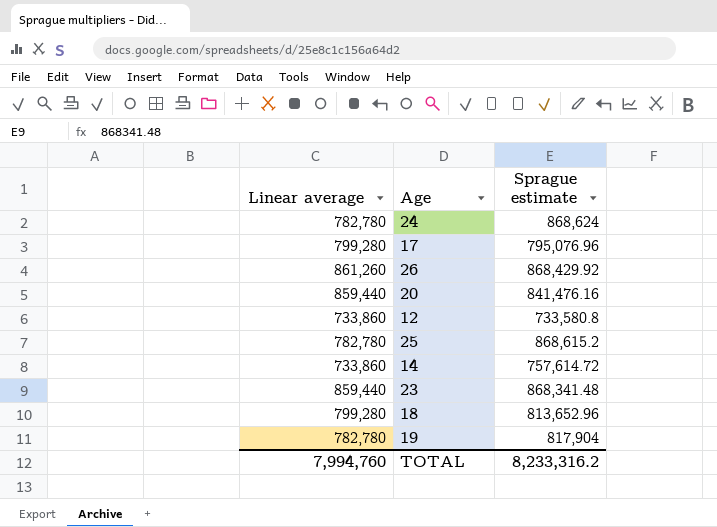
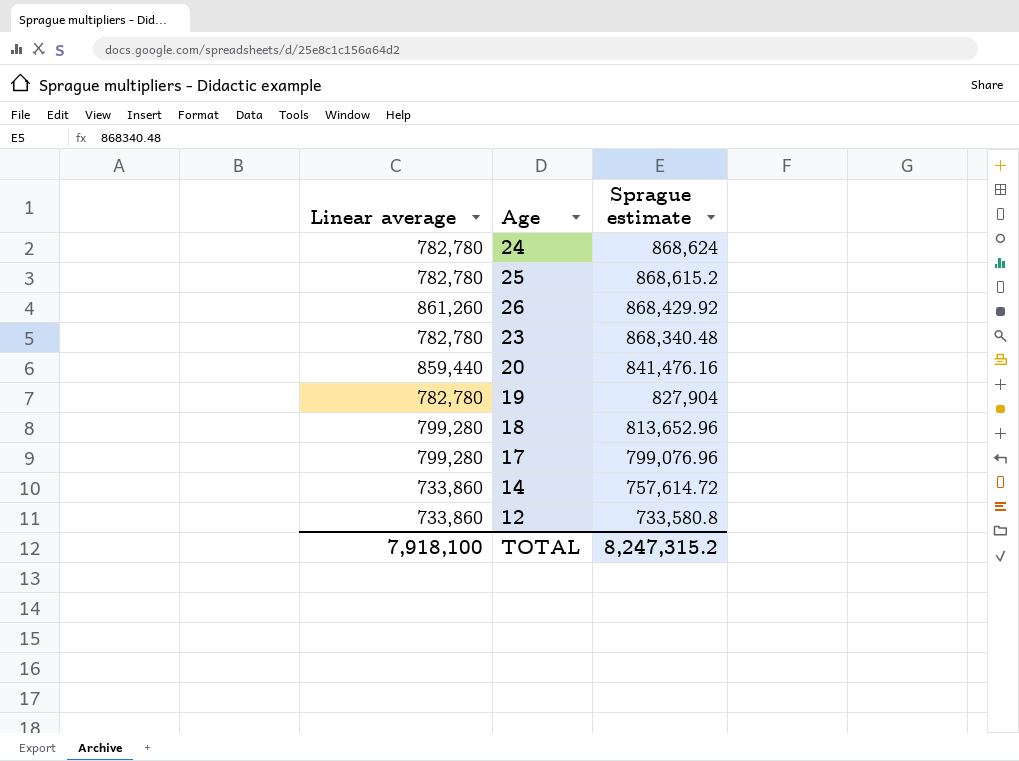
row order: none -> Sprague estimate descending
23 | Linear average: 859,440 -> 782,780
23 | Sprague estimate: 868,341.48 -> 868,340.48
19 | Sprague estimate: 817,904 -> 827,904
17 | Sprague estimate: 795,076.96 -> 799,076.96
TOTAL | Linear average: 7,994,760 -> 7,918,100
TOTAL | Sprague estimate: 8,233,316.2 -> 8,247,315.2

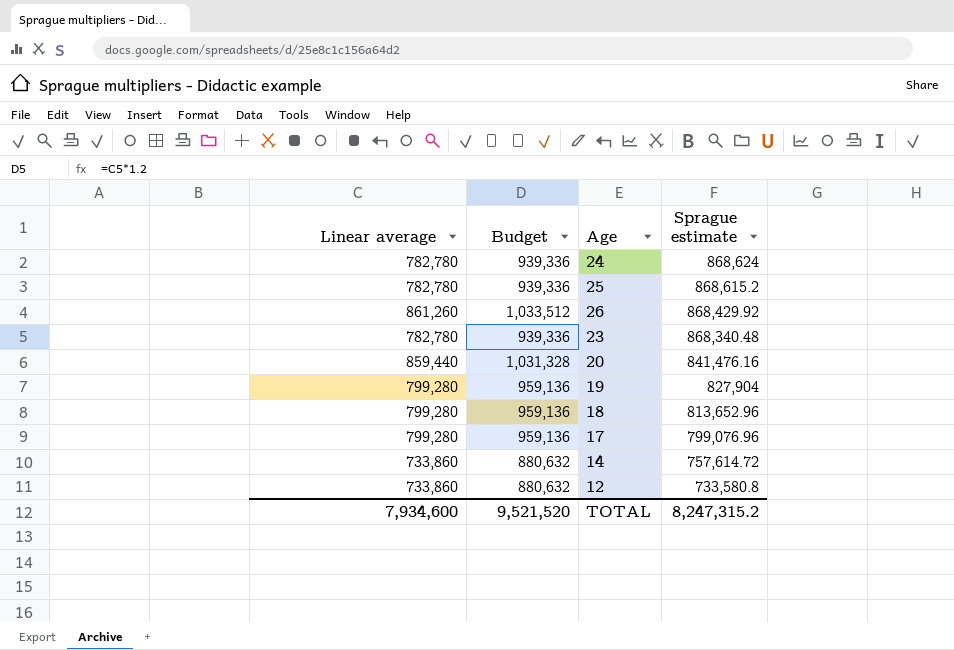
column Budget | formula: none -> [Linear average] * 1.2
19 | Linear average: 782,780 -> 799,280
TOTAL | Linear average: 7,918,100 -> 7,934,600

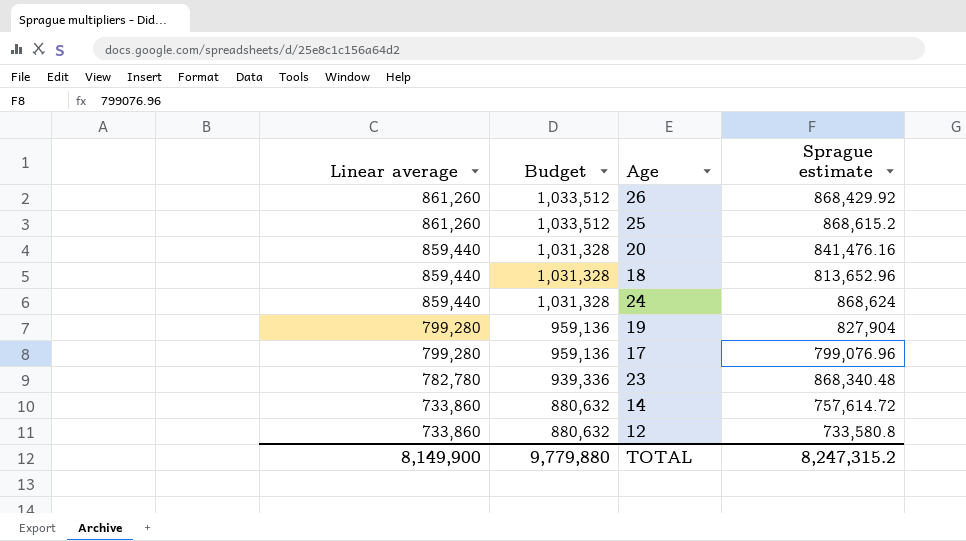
row order: Sprague estimate descending -> Linear average descending
25 | Linear average: 782,780 -> 861,260
25 | Budget: 939,336 -> 1,033,512
18 | Linear average: 799,280 -> 859,440
18 | Budget: 959,136 -> 1,031,328
24 | Linear average: 782,780 -> 859,440
24 | Budget: 939,336 -> 1,031,328
TOTAL | Linear average: 7,934,600 -> 8,149,900
TOTAL | Budget: 9,521,520 -> 9,779,880

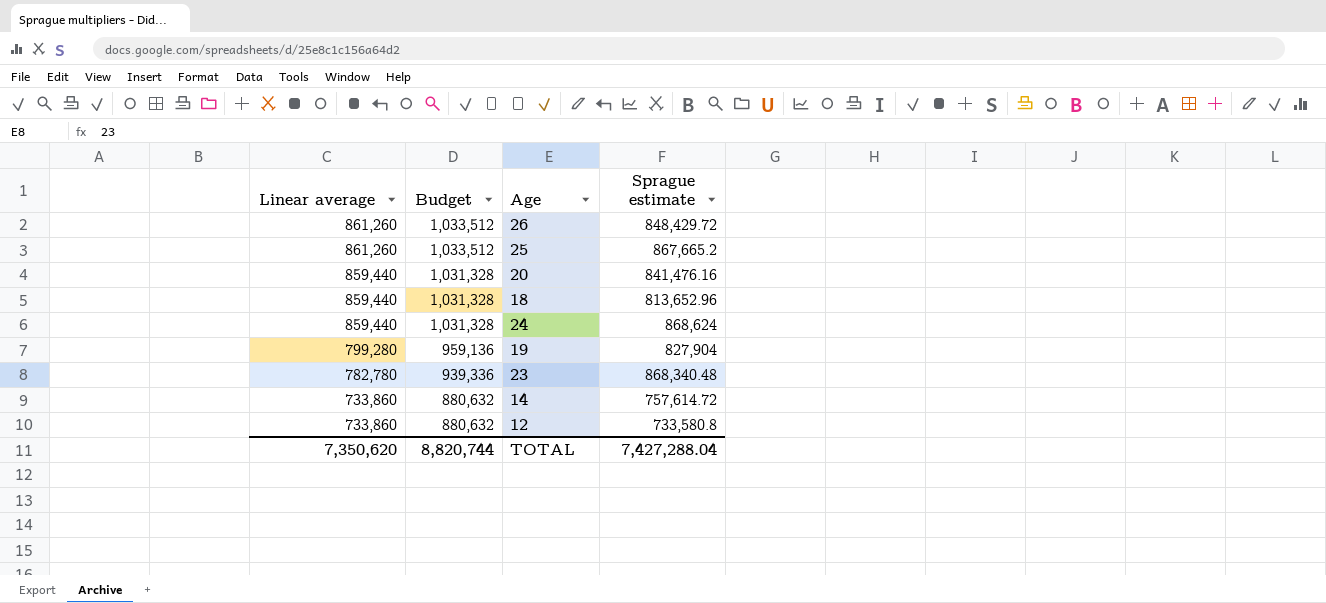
row 17: 799,280 | 959,136 | 799,076.96 -> none
26 | Sprague estimate: 868,429.92 -> 848,429.72
25 | Sprague estimate: 868,615.2 -> 867,665.2
TOTAL | Linear average: 8,149,900 -> 7,350,620
TOTAL | Budget: 9,779,880 -> 8,820,744
TOTAL | Sprague estimate: 8,247,315.2 -> 7,427,288.04

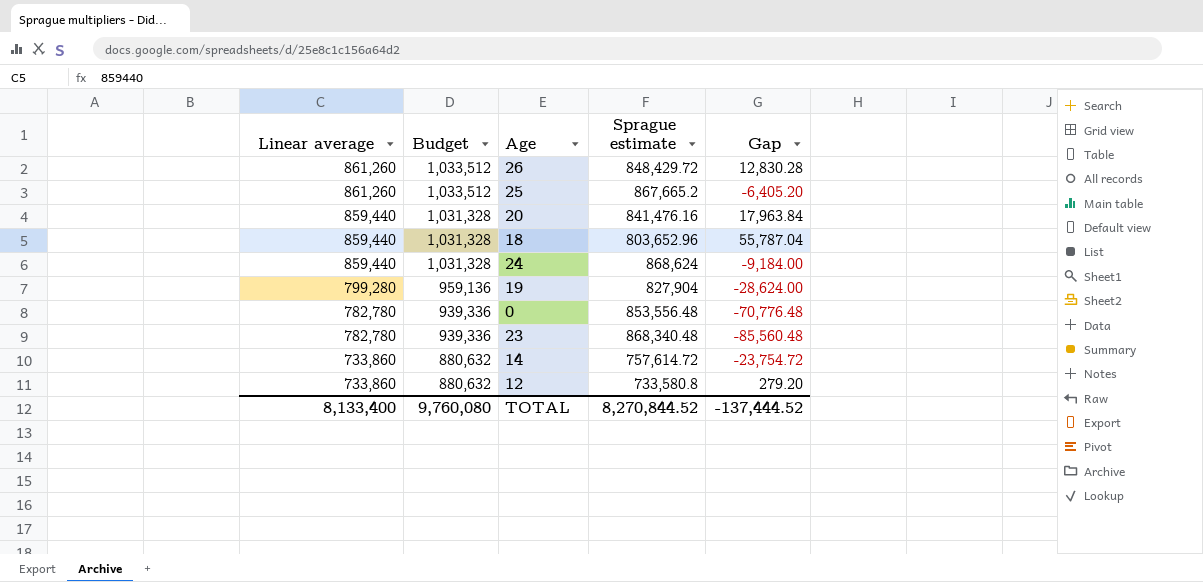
column Gap | formula: none -> [Linear average] - [Sprague estimate]
18 | Sprague estimate: 813,652.96 -> 803,652.96
row 0: none -> 782,780 | 939,336 | 853,556.48 | -70,776.48
TOTAL | Linear average: 7,350,620 -> 8,133,400
TOTAL | Budget: 8,820,744 -> 9,760,080
TOTAL | Sprague estimate: 7,427,288.04 -> 8,270,844.52

